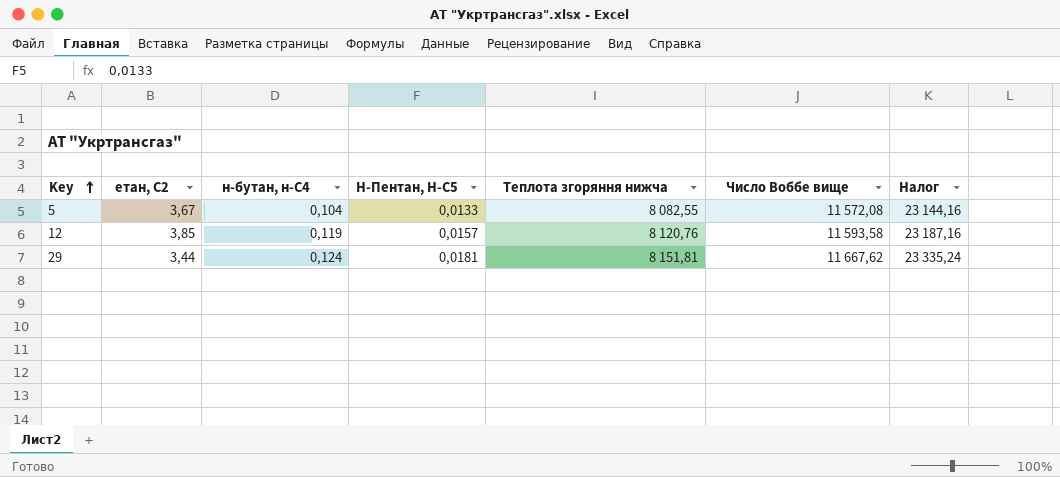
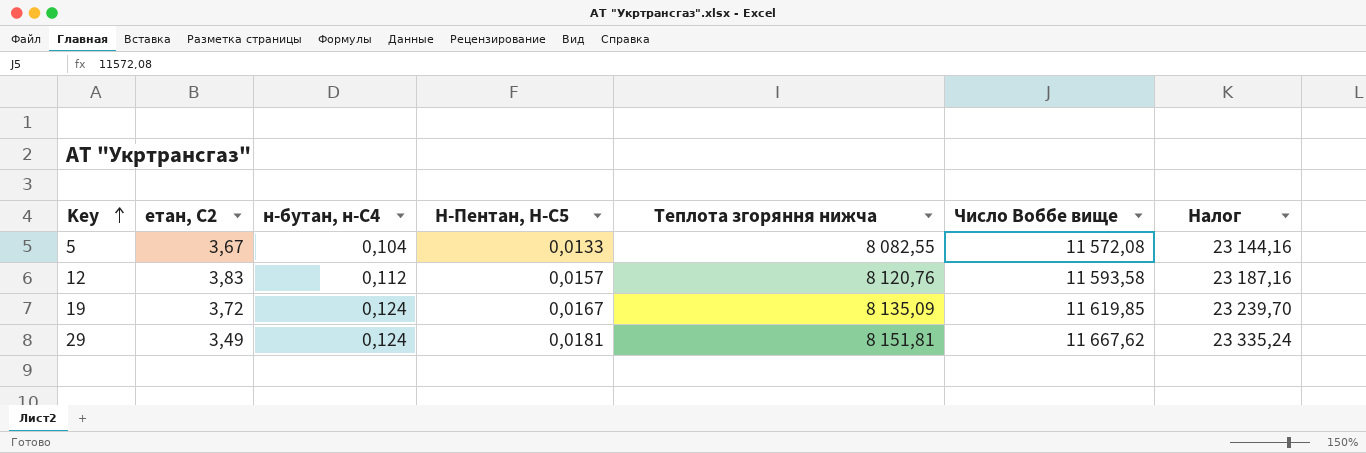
12 | етан, С2: 3,85 -> 3,83
12 | н-бутан, н-С4: 0,119 -> 0,112
row 19: none -> 3,72 | 0,124 | 0,0167 | 8 135,09 | 11 619,85 | 23 239,70
29 | етан, С2: 3,44 -> 3,49

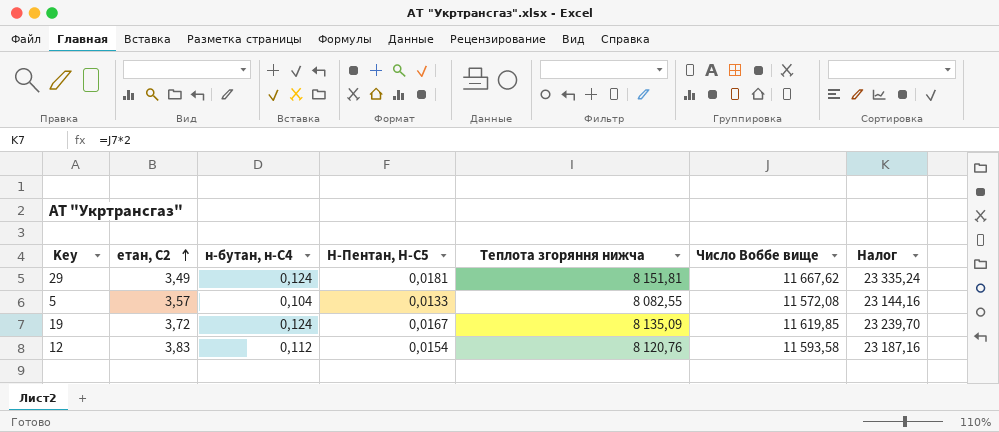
row order: Key ascending -> етан, С2 ascending
5 | етан, С2: 3,67 -> 3,57
12 | Н-Пентан, Н-С5: 0,0157 -> 0,0154

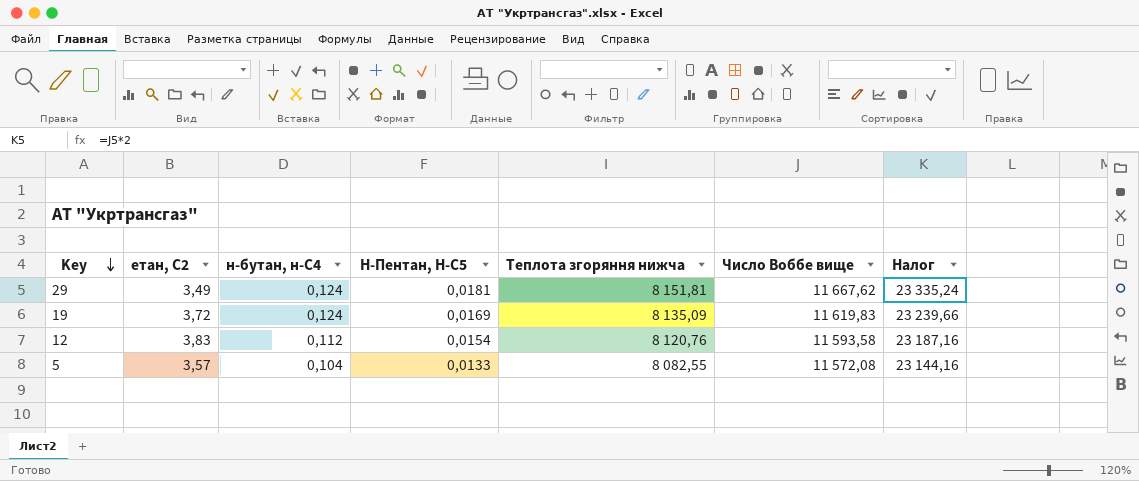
row order: етан, С2 ascending -> Key descending
19 | Н-Пентан, Н-С5: 0,0167 -> 0,0169
19 | Число Воббе вище: 11 619,85 -> 11 619,83
19 | Налог: 23 239,70 -> 23 239,66

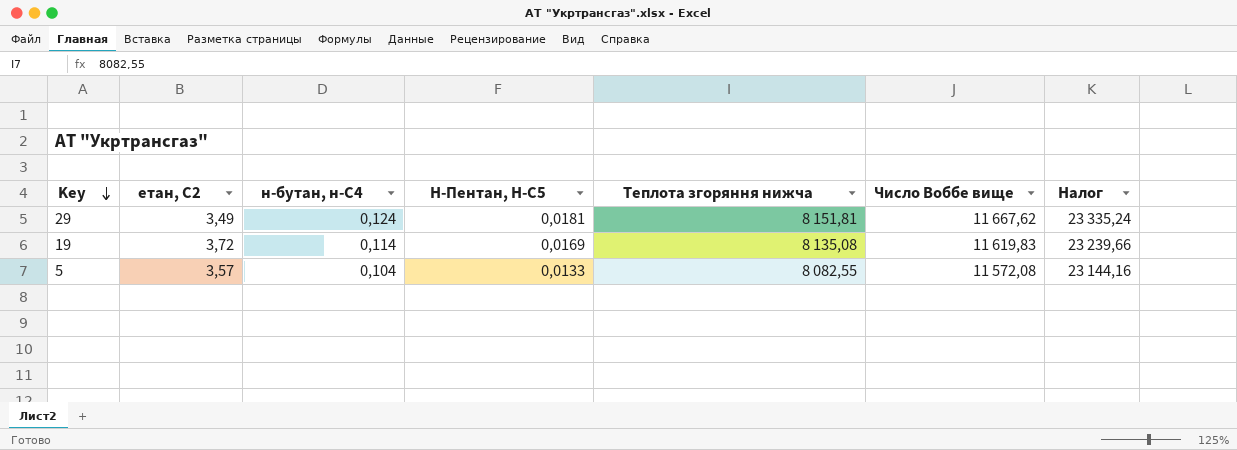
row 12: 3,83 | 0,112 | 0,0154 | 8 120,76 | 11 593,58 | 23 187,16 -> none
19 | н-бутан, н-С4: 0,124 -> 0,114
19 | Теплота згоряння нижча: 8 135,09 -> 8 135,08

